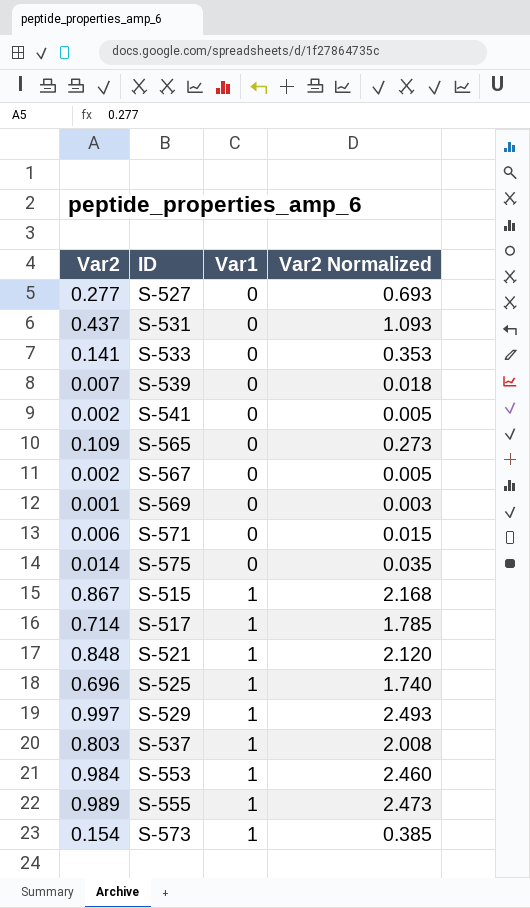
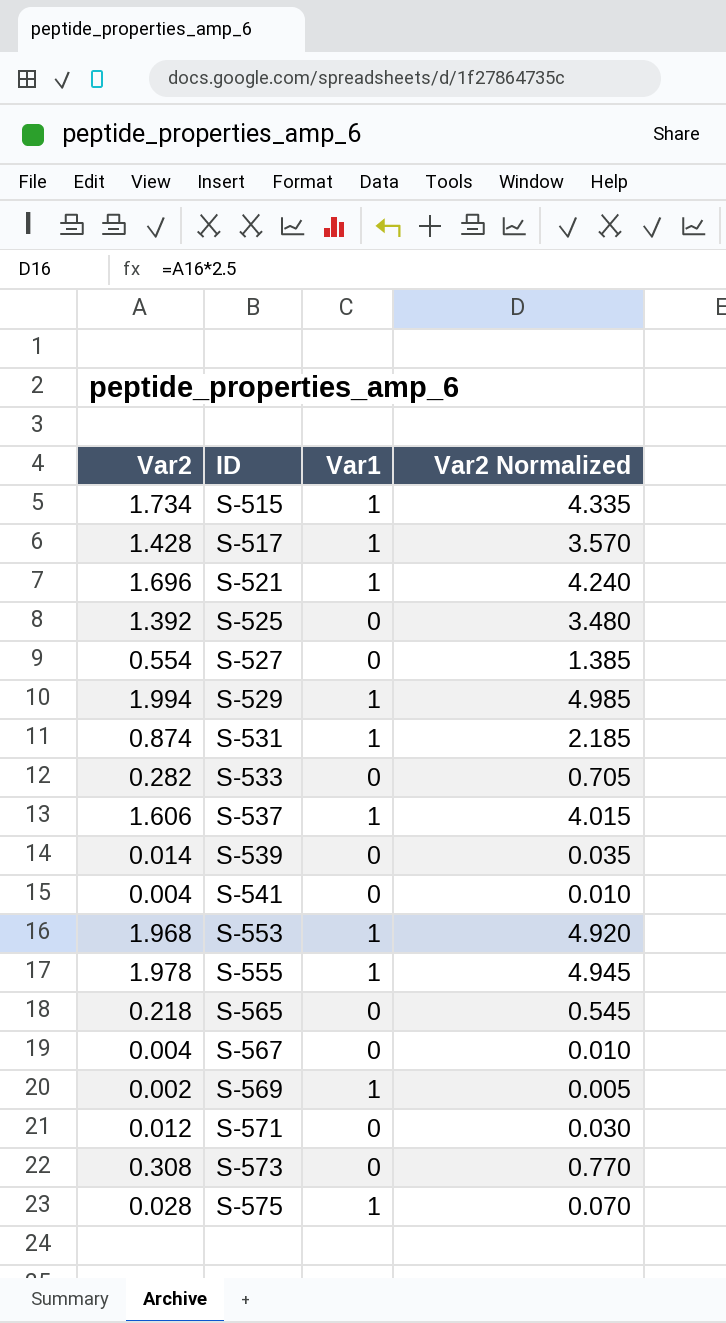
row order: Var1 ascending -> ID ascending
S-515 | Var2: 0.867 -> 1.734
S-515 | Var2 Normalized: 2.168 -> 4.335
S-517 | Var2: 0.714 -> 1.428
S-517 | Var2 Normalized: 1.785 -> 3.570
S-521 | Var2: 0.848 -> 1.696
S-521 | Var2 Normalized: 2.120 -> 4.240
S-525 | Var2: 0.696 -> 1.392
S-525 | Var1: 1 -> 0
S-525 | Var2 Normalized: 1.740 -> 3.480
S-527 | Var2: 0.277 -> 0.554
S-527 | Var2 Normalized: 0.693 -> 1.385
S-529 | Var2: 0.997 -> 1.994
S-529 | Var2 Normalized: 2.493 -> 4.985
S-531 | Var2: 0.437 -> 0.874
S-531 | Var1: 0 -> 1
S-531 | Var2 Normalized: 1.093 -> 2.185
S-533 | Var2: 0.141 -> 0.282
S-533 | Var2 Normalized: 0.353 -> 0.705
S-537 | Var2: 0.803 -> 1.606
S-537 | Var2 Normalized: 2.008 -> 4.015
S-539 | Var2: 0.007 -> 0.014
S-539 | Var2 Normalized: 0.018 -> 0.035
S-541 | Var2: 0.002 -> 0.004
S-541 | Var2 Normalized: 0.005 -> 0.010
S-553 | Var2: 0.984 -> 1.968
S-553 | Var2 Normalized: 2.460 -> 4.920
S-555 | Var2: 0.989 -> 1.978
S-555 | Var2 Normalized: 2.473 -> 4.945
S-565 | Var2: 0.109 -> 0.218
S-565 | Var2 Normalized: 0.273 -> 0.545
S-567 | Var2: 0.002 -> 0.004
S-567 | Var2 Normalized: 0.005 -> 0.010
S-569 | Var2: 0.001 -> 0.002
S-569 | Var1: 0 -> 1
S-569 | Var2 Normalized: 0.003 -> 0.005
S-571 | Var2: 0.006 -> 0.012
S-571 | Var2 Normalized: 0.015 -> 0.030
S-573 | Var2: 0.154 -> 0.308
S-573 | Var1: 1 -> 0
S-573 | Var2 Normalized: 0.385 -> 0.770
S-575 | Var2: 0.014 -> 0.028
S-575 | Var1: 0 -> 1
S-575 | Var2 Normalized: 0.035 -> 0.070

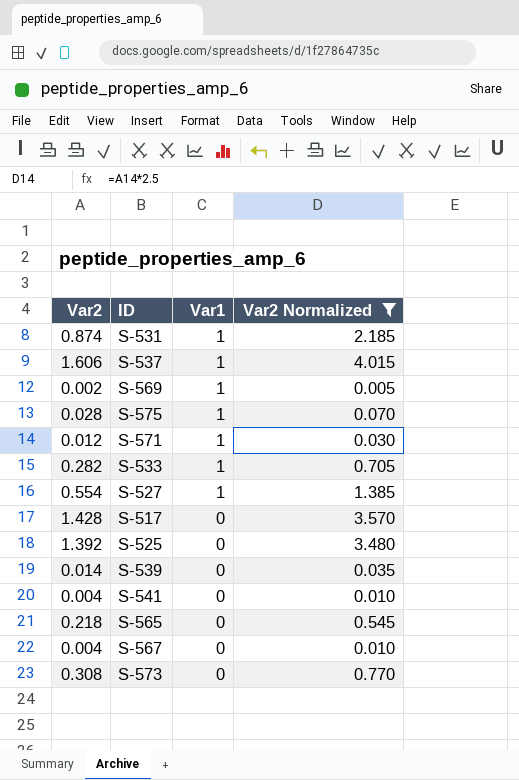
filter: none -> Var2 Normalized <= 4.015
row order: ID ascending -> Var1 descending
S-571 | Var1: 0 -> 1
S-533 | Var1: 0 -> 1
S-527 | Var1: 0 -> 1
S-517 | Var1: 1 -> 0

